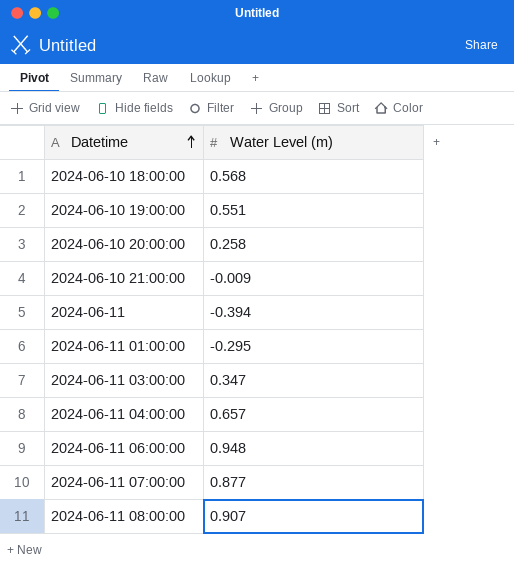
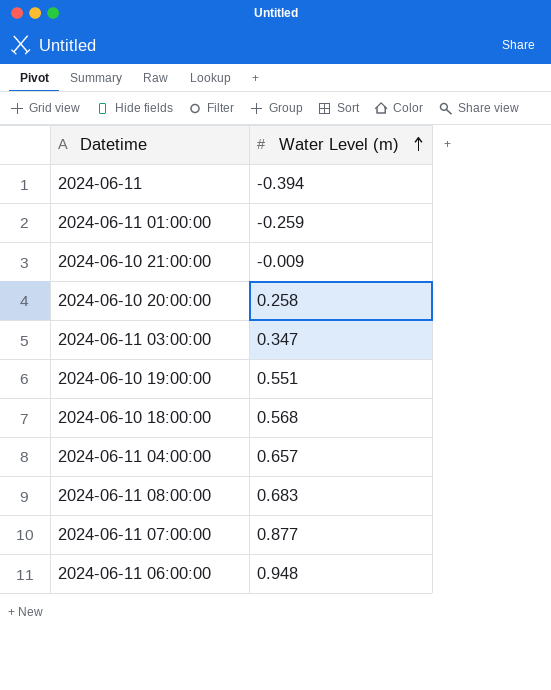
row order: Datetime ascending -> Water Level (m) ascending
2024-06-11 01:00:00 | Water Level (m): -0.295 -> -0.259
2024-06-11 08:00:00 | Water Level (m): 0.907 -> 0.683

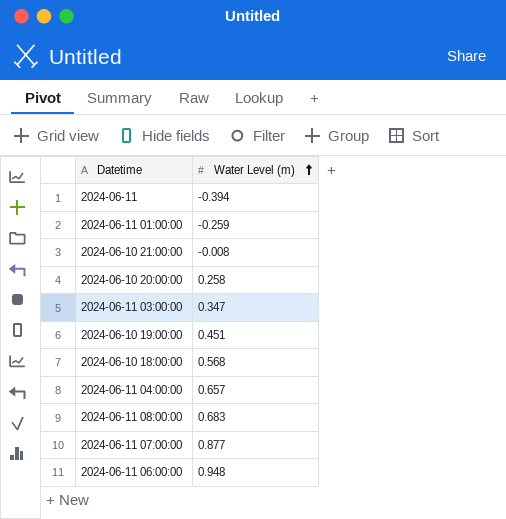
2024-06-10 21:00:00 | Water Level (m): -0.009 -> -0.008
2024-06-10 19:00:00 | Water Level (m): 0.551 -> 0.451

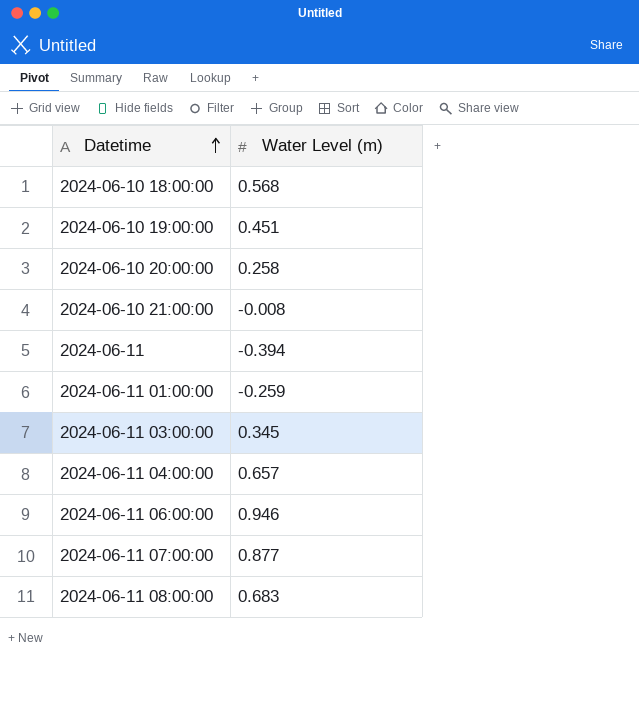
row order: Water Level (m) ascending -> Datetime ascending
2024-06-11 03:00:00 | Water Level (m): 0.347 -> 0.345
2024-06-11 06:00:00 | Water Level (m): 0.948 -> 0.946

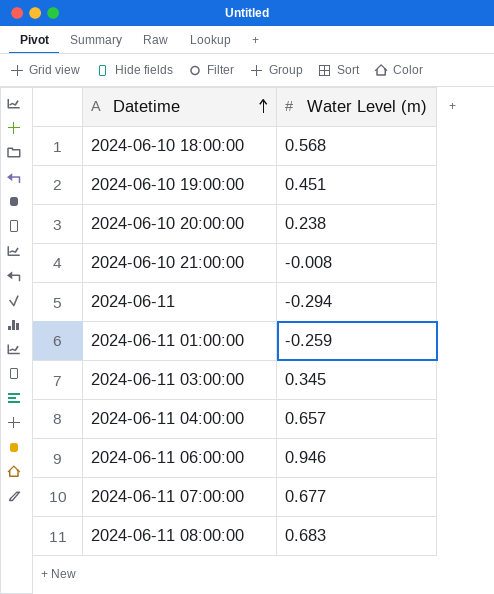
2024-06-10 20:00:00 | Water Level (m): 0.258 -> 0.238
2024-06-11 | Water Level (m): -0.394 -> -0.294
2024-06-11 07:00:00 | Water Level (m): 0.877 -> 0.677

